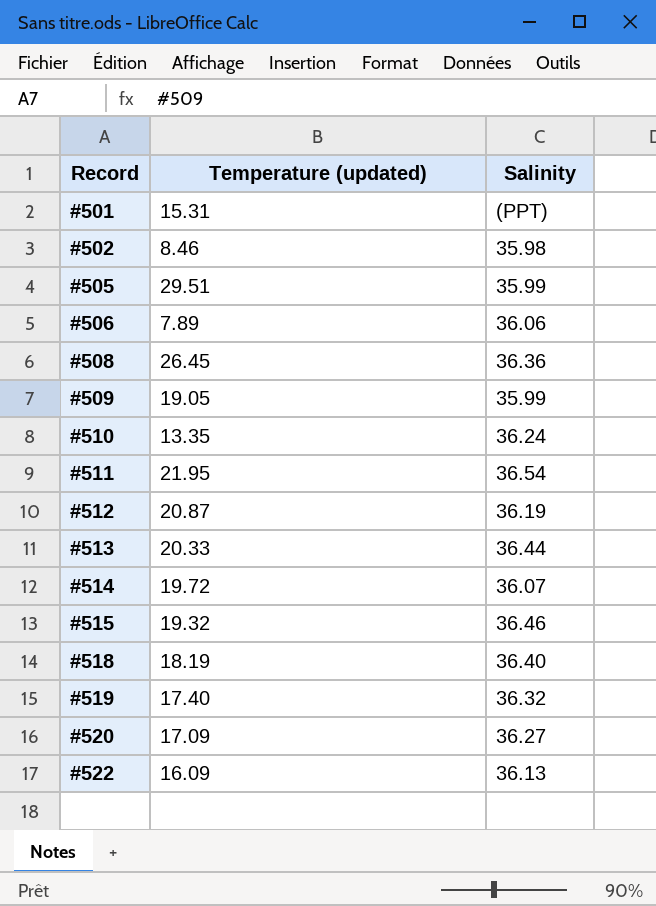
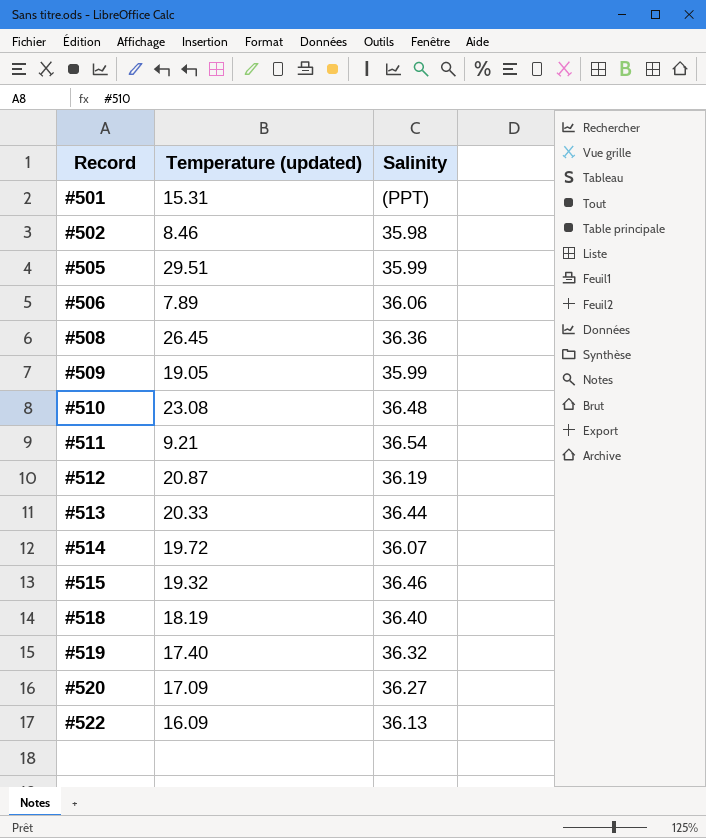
#510 | Temperature (updated): 13.35 -> 23.08
#510 | Salinity: 36.24 -> 36.48
#511 | Temperature (updated): 21.95 -> 9.21

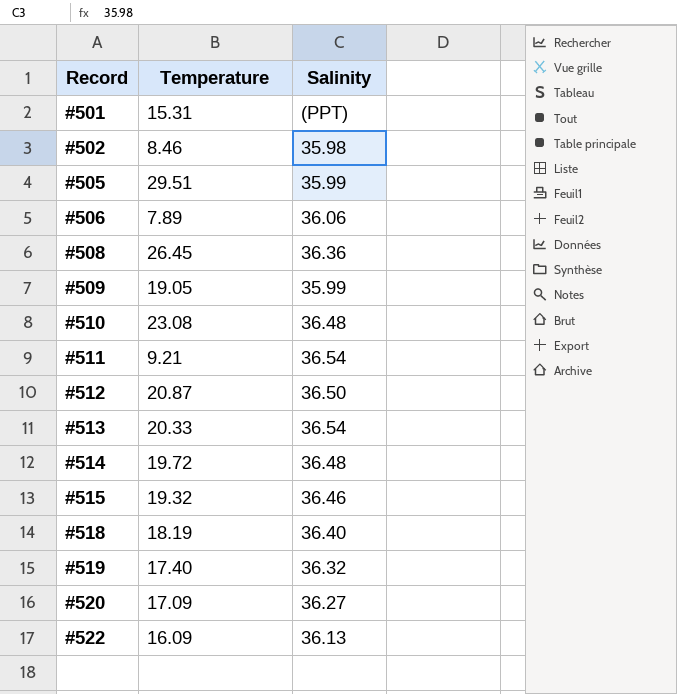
column name: Temperature (updated) -> Temperature
#512 | Salinity: 36.19 -> 36.50
#513 | Salinity: 36.44 -> 36.54
#514 | Salinity: 36.07 -> 36.48

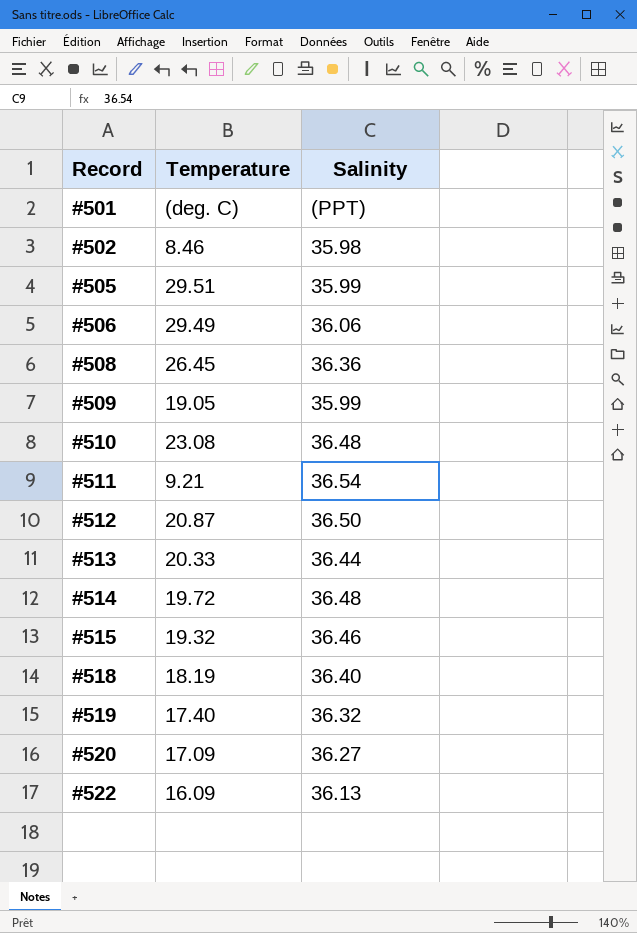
#501 | Temperature: 15.31 -> (deg. C)
#506 | Temperature: 7.89 -> 29.49
#513 | Salinity: 36.54 -> 36.44

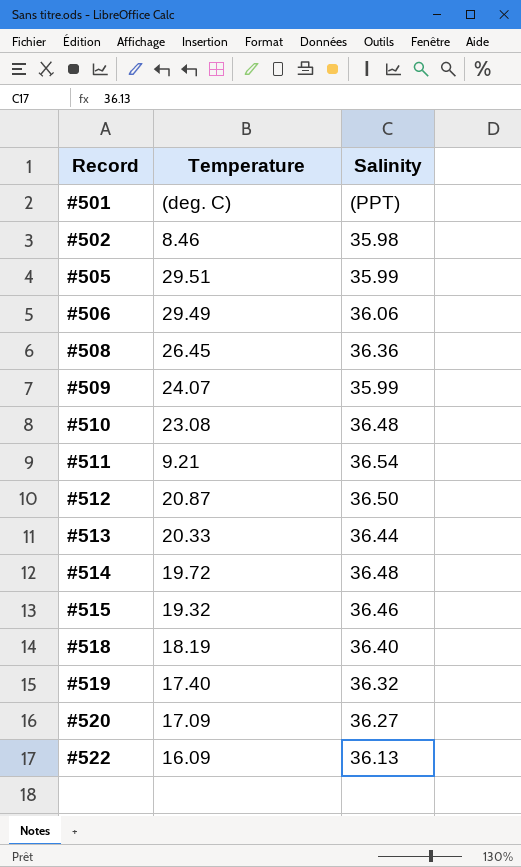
#509 | Temperature: 19.05 -> 24.07

